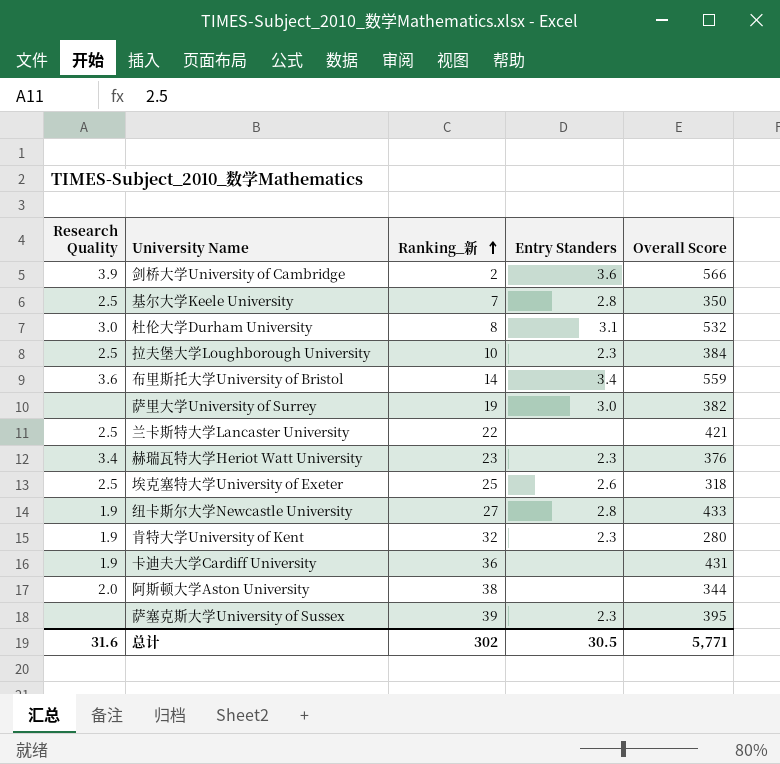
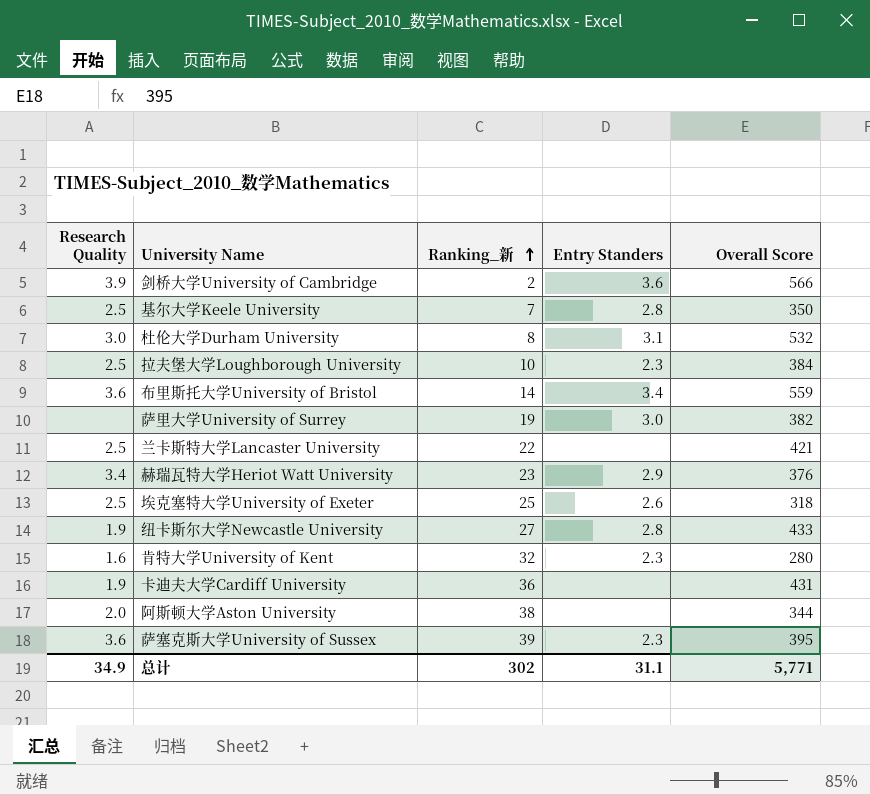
赫瑞瓦特大学Heriot Watt University | Entry Standers: 2.3 -> 2.9
肯特大学University of Kent | Research Quality: 1.9 -> 1.6
萨塞克斯大学University of Sussex | Research Quality: none -> 3.6
总计 | Research Quality: 31.6 -> 34.9
总计 | Entry Standers: 30.5 -> 31.1

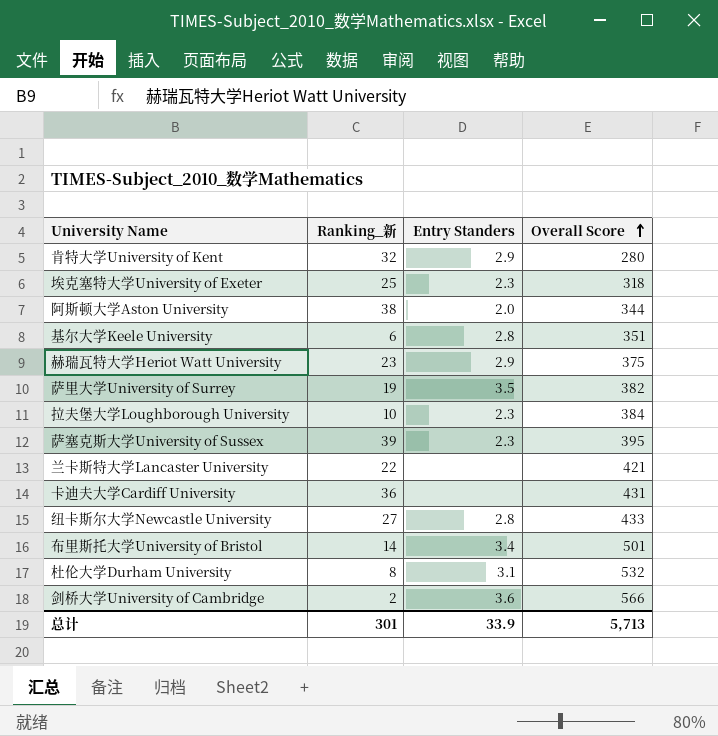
row order: Ranking_新 ascending -> Overall Score ascending
column Research Quality | position: 1 -> none
肯特大学University of Kent | Entry Standers: 2.3 -> 2.9
埃克塞特大学University of Exeter | Entry Standers: 2.6 -> 2.3
阿斯顿大学Aston University | Entry Standers: none -> 2.0
基尔大学Keele University | Ranking_新: 7 -> 6
基尔大学Keele University | Overall Score: 350 -> 351
赫瑞瓦特大学Heriot Watt University | Overall Score: 376 -> 375
萨里大学University of Surrey | Entry Standers: 3.0 -> 3.5
布里斯托大学University of Bristol | Overall Score: 559 -> 501
总计 | Ranking_新: 302 -> 301
总计 | Entry Standers: 31.1 -> 33.9
总计 | Overall Score: 5,771 -> 5,713

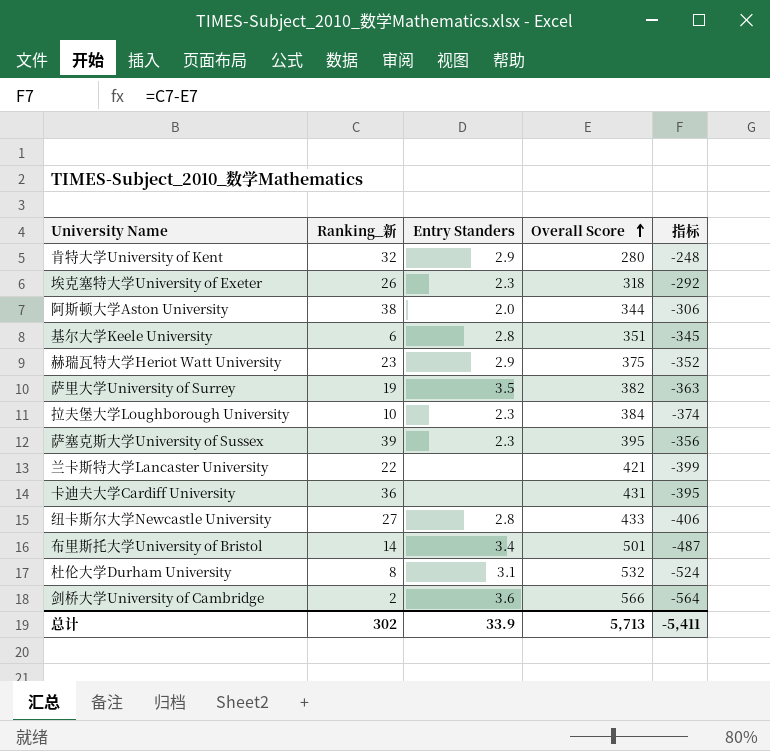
column 指标 | formula: none -> [Ranking_新] - [Overall Score]
埃克塞特大学University of Exeter | Ranking_新: 25 -> 26
总计 | Ranking_新: 301 -> 302

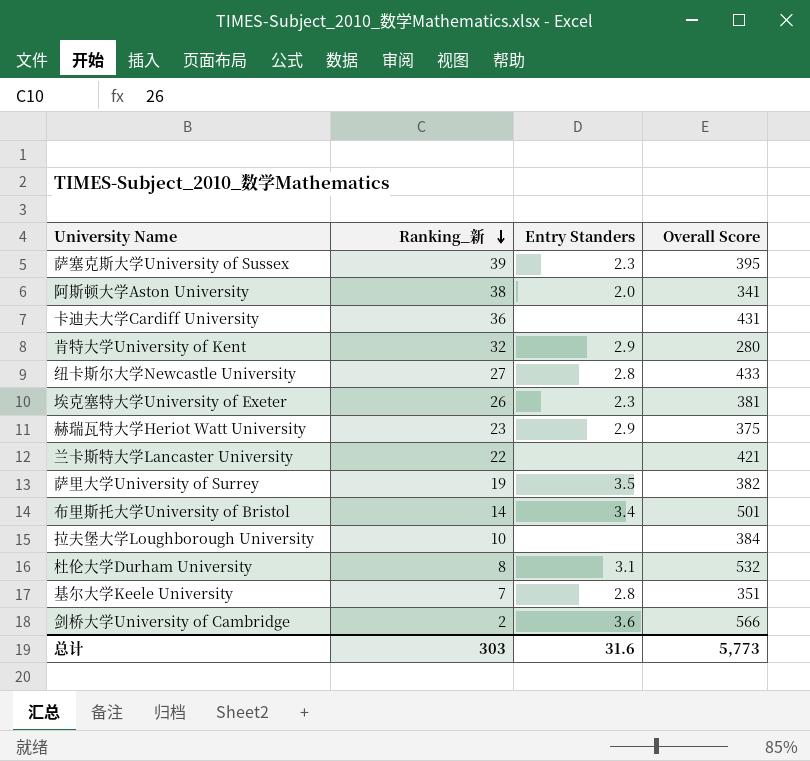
row order: Overall Score ascending -> Ranking_新 descending
column 指标 | formula: [Ranking_新] - [Overall Score] -> none
阿斯顿大学Aston University | Overall Score: 344 -> 341
埃克塞特大学University of Exeter | Overall Score: 318 -> 381
拉夫堡大学Loughborough University | Entry Standers: 2.3 -> none
基尔大学Keele University | Ranking_新: 6 -> 7
总计 | Ranking_新: 302 -> 303
总计 | Entry Standers: 33.9 -> 31.6
总计 | Overall Score: 5,713 -> 5,773

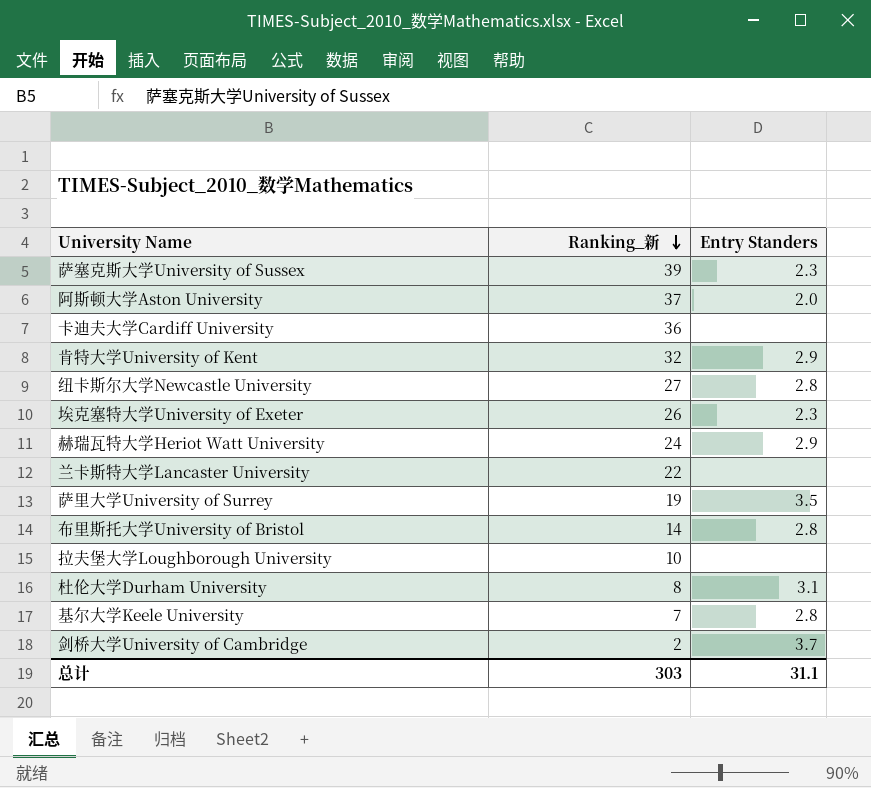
column Overall Score | position: 4 -> none
阿斯顿大学Aston University | Ranking_新: 38 -> 37
赫瑞瓦特大学Heriot Watt University | Ranking_新: 23 -> 24
布里斯托大学University of Bristol | Entry Standers: 3.4 -> 2.8
剑桥大学University of Cambridge | Entry Standers: 3.6 -> 3.7
总计 | Entry Standers: 31.6 -> 31.1

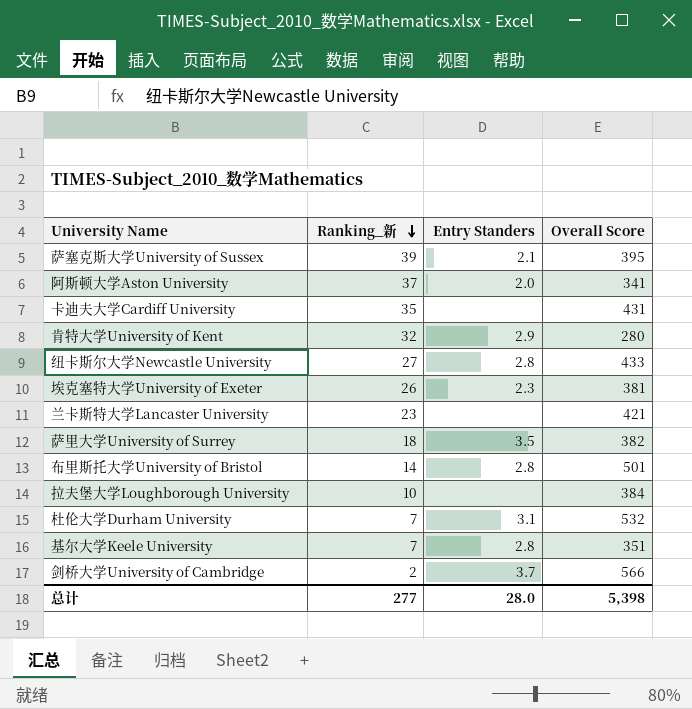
column Overall Score | position: none -> 4
row 赫瑞瓦特大学Heriot Watt University: 24 | 2.9 -> none
萨塞克斯大学University of Sussex | Entry Standers: 2.3 -> 2.1
卡迪夫大学Cardiff University | Ranking_新: 36 -> 35
兰卡斯特大学Lancaster University | Ranking_新: 22 -> 23
萨里大学University of Surrey | Ranking_新: 19 -> 18
杜伦大学Durham University | Ranking_新: 8 -> 7
总计 | Ranking_新: 303 -> 277
总计 | Entry Standers: 31.1 -> 28.0

